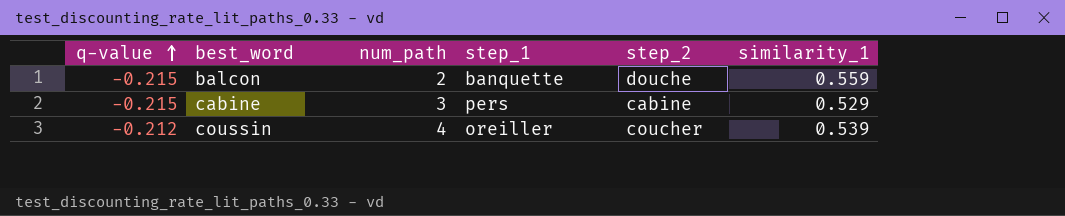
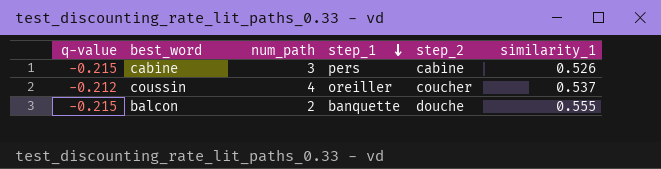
row order: q-value ascending -> step_1 descending
cabine | similarity_1: 0.529 -> 0.526
coussin | similarity_1: 0.539 -> 0.537
balcon | similarity_1: 0.559 -> 0.555

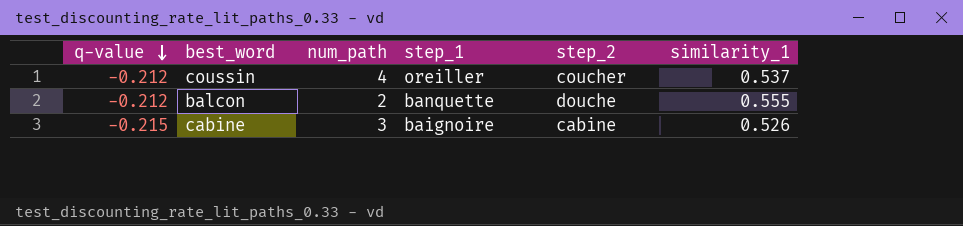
row order: step_1 descending -> q-value descending
balcon | q-value: -0.215 -> -0.212
cabine | step_1: pers -> baignoire

